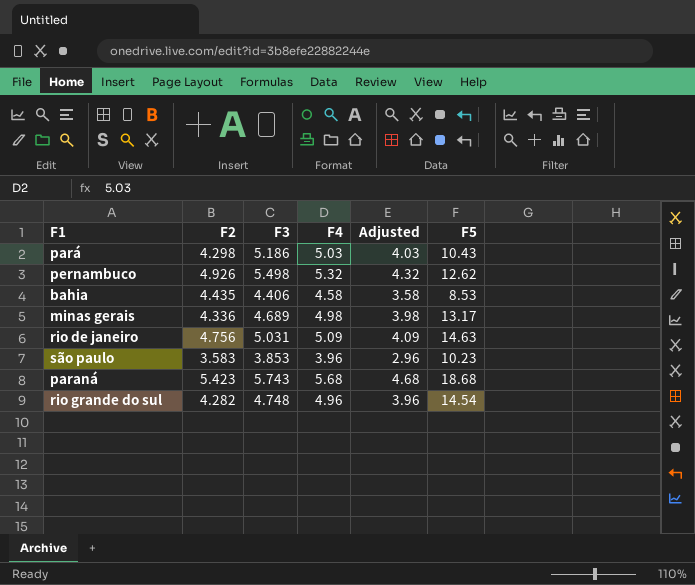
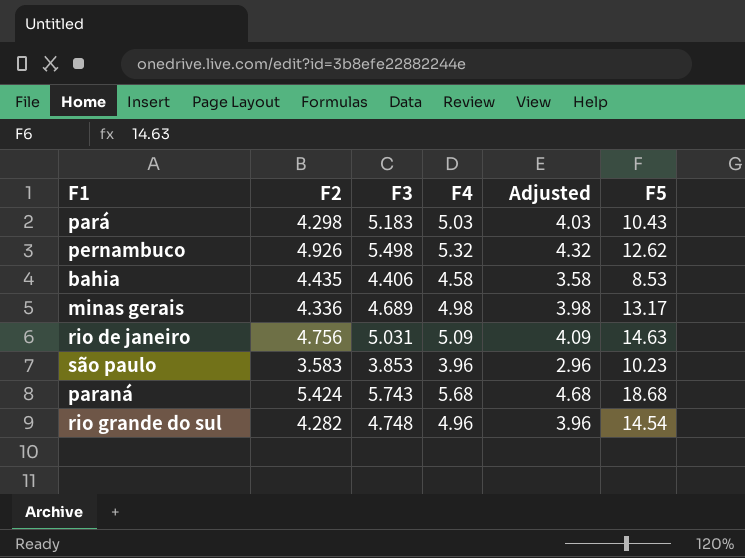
pará | F3: 5.186 -> 5.183
paraná | F2: 5.423 -> 5.424

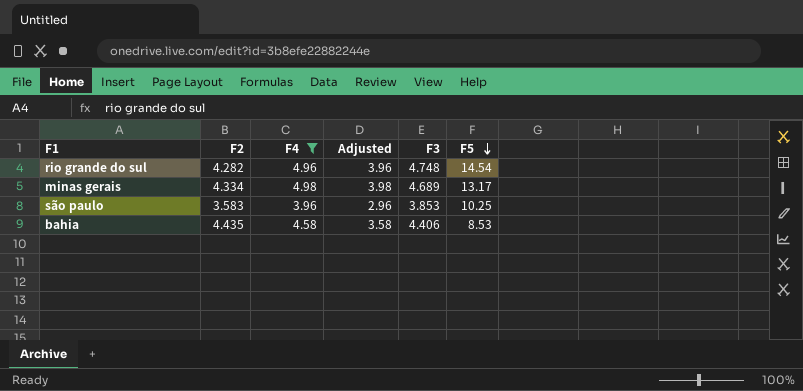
filter: none -> F4 <= 4.98
row order: none -> F5 descending
column F3 | position: 3 -> 5
minas gerais | F2: 4.336 -> 4.334
são paulo | F5: 10.23 -> 10.25

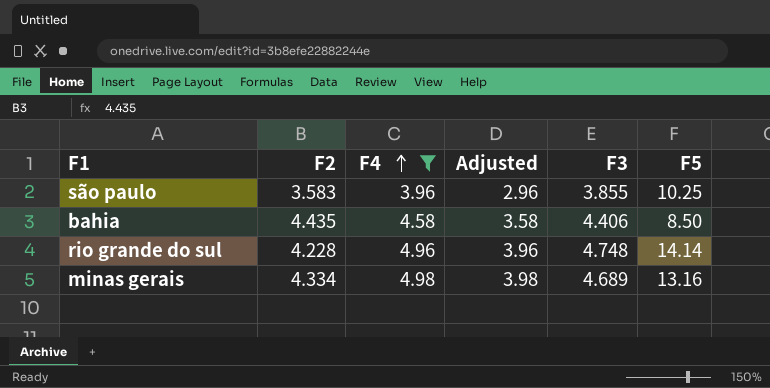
row order: F5 descending -> F4 ascending
são paulo | F3: 3.853 -> 3.855
bahia | F5: 8.53 -> 8.50
rio grande do sul | F2: 4.282 -> 4.228
rio grande do sul | F5: 14.54 -> 14.14
minas gerais | F5: 13.17 -> 13.16

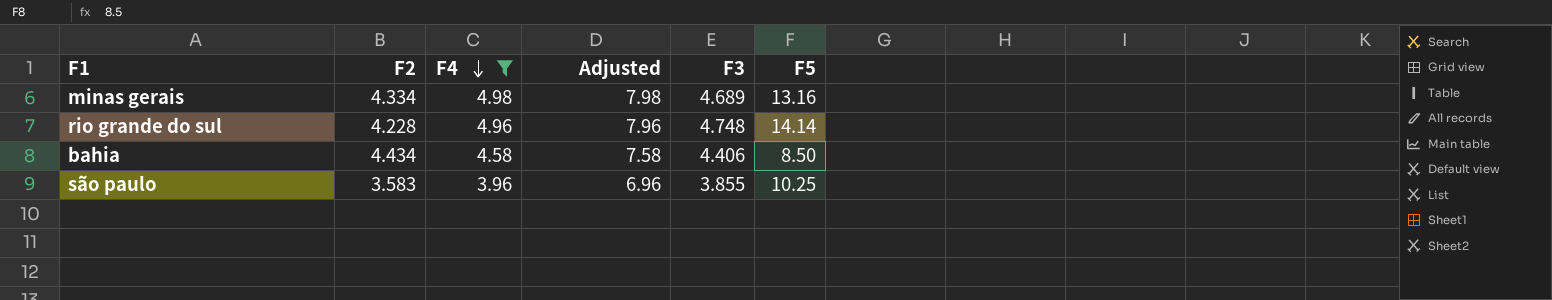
row order: F4 ascending -> F4 descending
column Adjusted | formula: [F4] - 1 -> [F4] + 3
bahia | F2: 4.435 -> 4.434

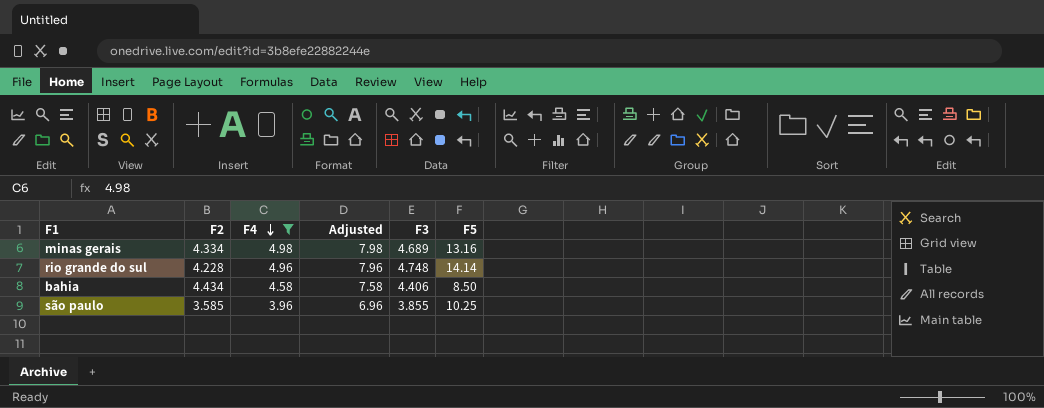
são paulo | F2: 3.583 -> 3.585

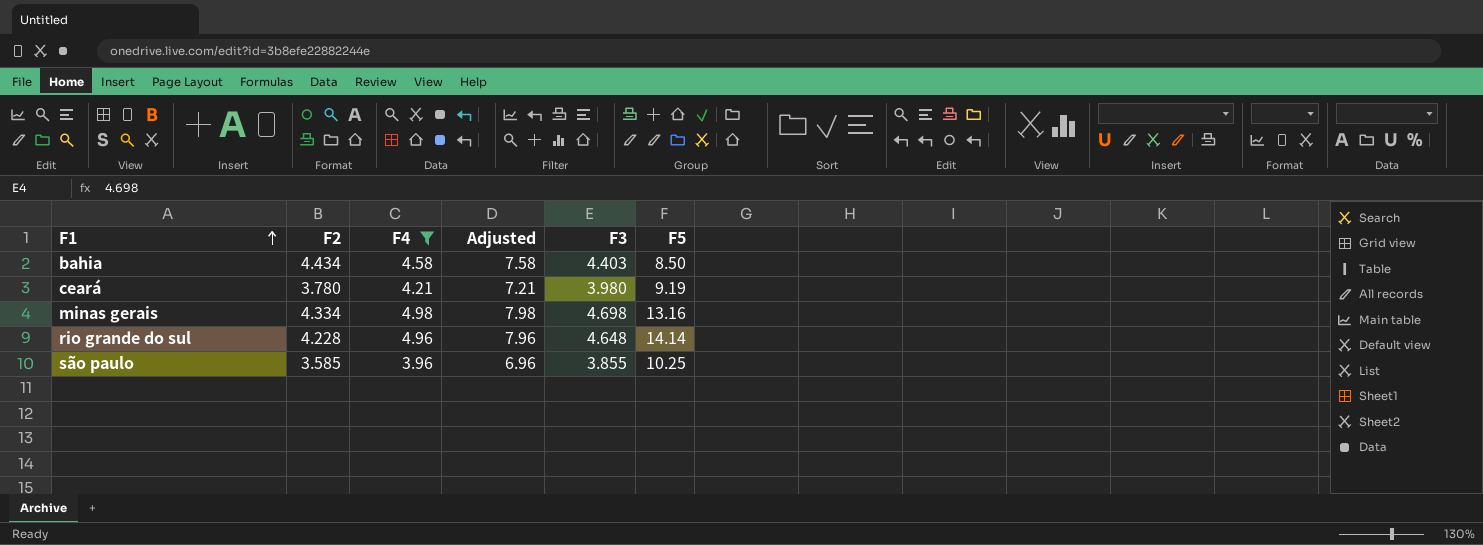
row order: F4 descending -> F1 ascending
bahia | F3: 4.406 -> 4.403
row ceará: none -> 3.780 | 4.21 | 7.21 | 3.980 | 9.19
minas gerais | F3: 4.689 -> 4.698
rio grande do sul | F3: 4.748 -> 4.648

